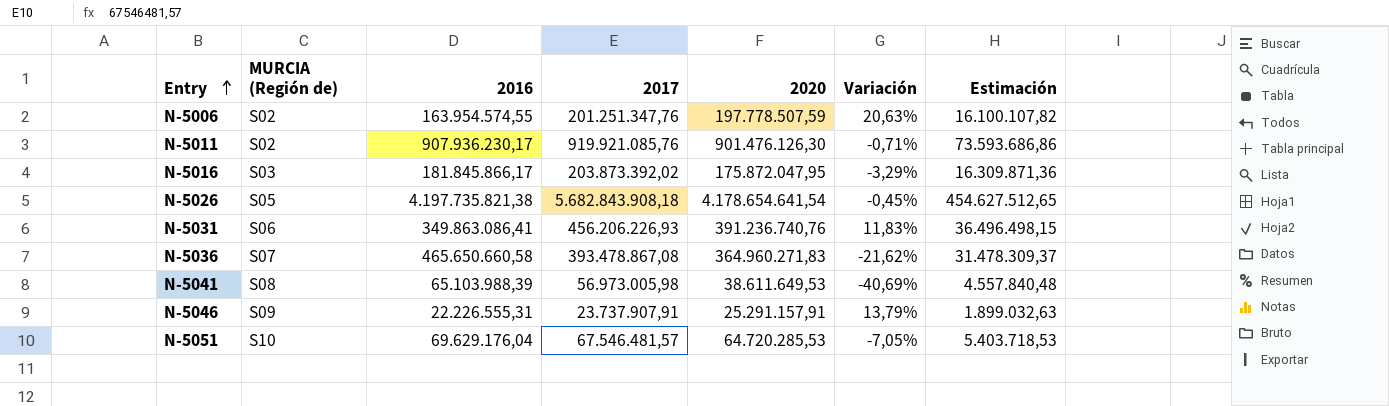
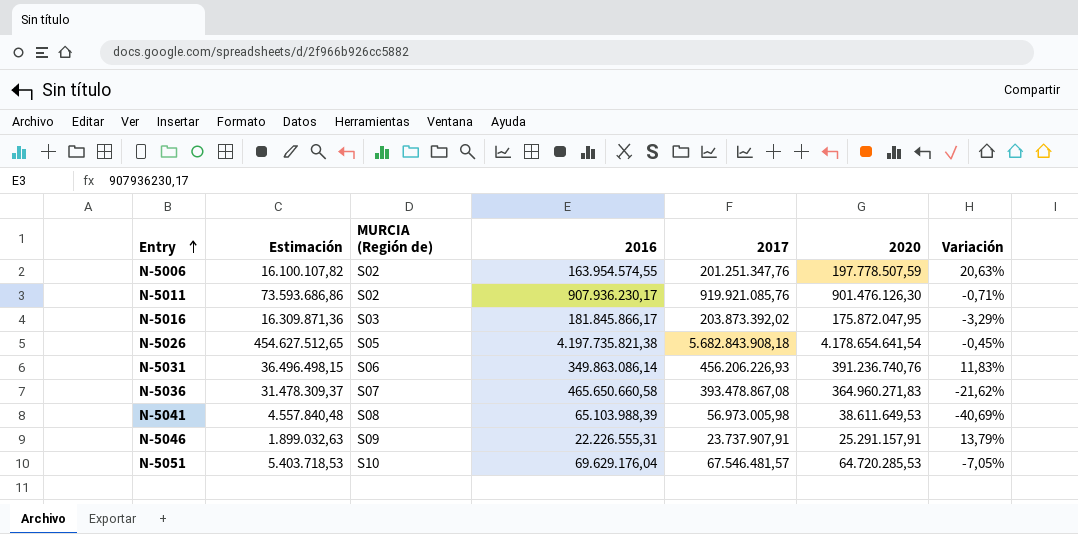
column Estimación | position: 7 -> 2
N-5031 | 2016: 349.863.086,41 -> 349.863.086,14

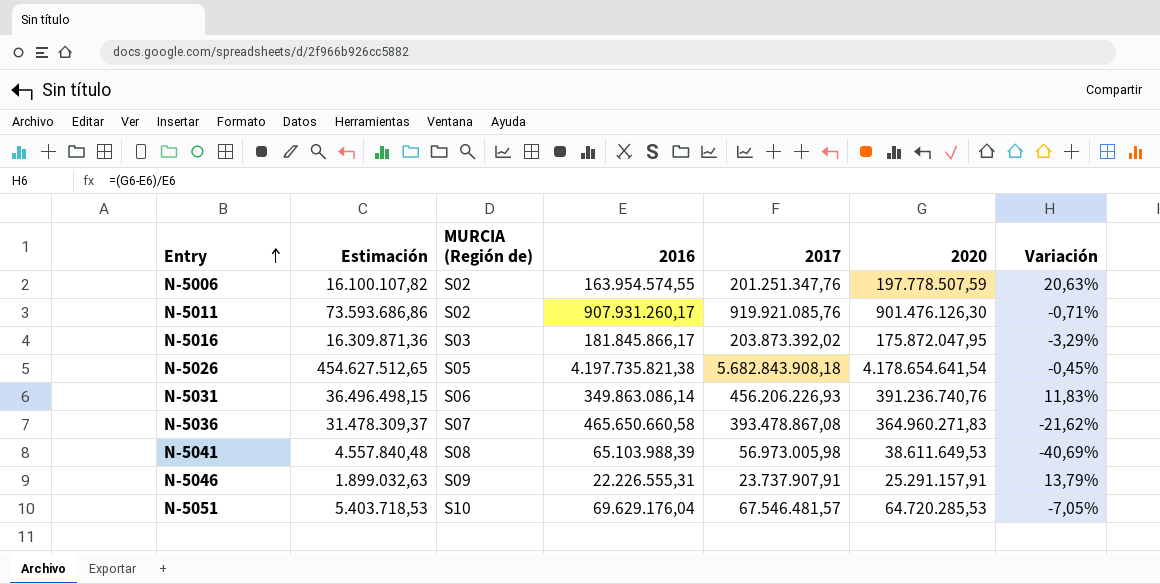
N-5011 | 2016: 907.936.230,17 -> 907.931.260,17

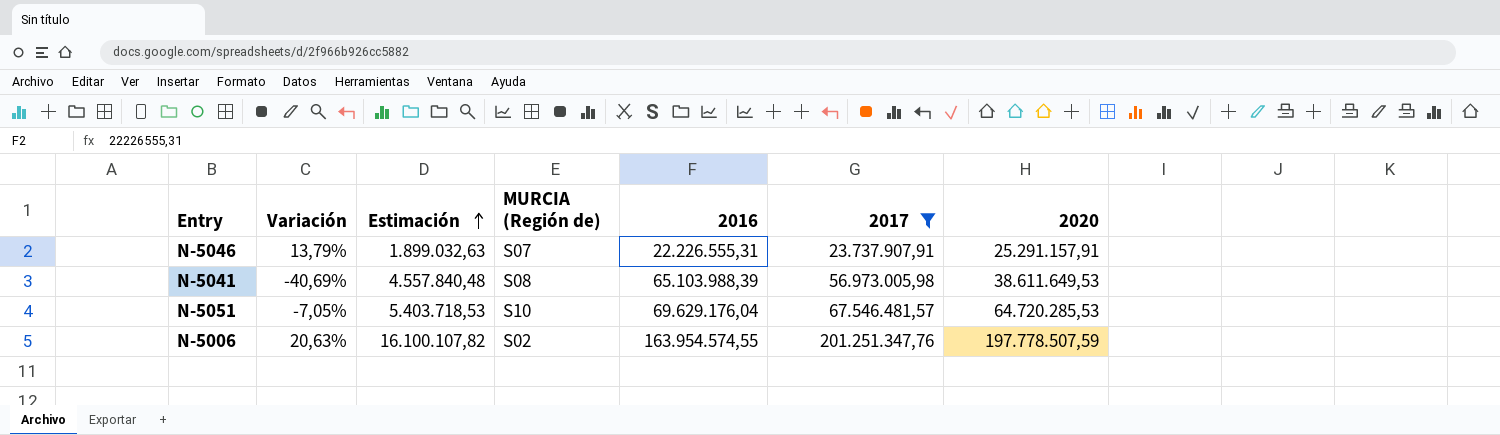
filter: none -> 2017 <= 201.251.347,76
row order: Entry ascending -> Estimación ascending
column Variación | position: 7 -> 2
N-5046 | MURCIA (Región de): S09 -> S07

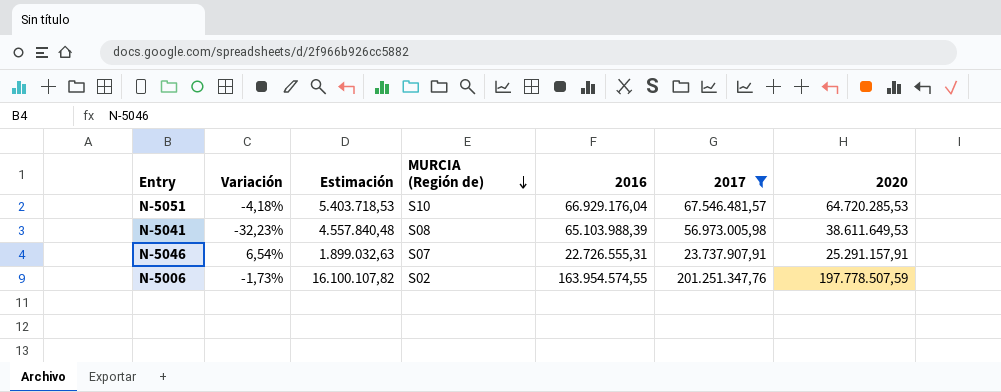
row order: Estimación ascending -> MURCIA (Región de) descending
column Variación | formula: ([2020] - [2016]) / [2016] -> ([2020] - [2017]) / [2017]
N-5051 | 2016: 69.629.176,04 -> 66.929.176,04
N-5046 | 2016: 22.226.555,31 -> 22.726.555,31

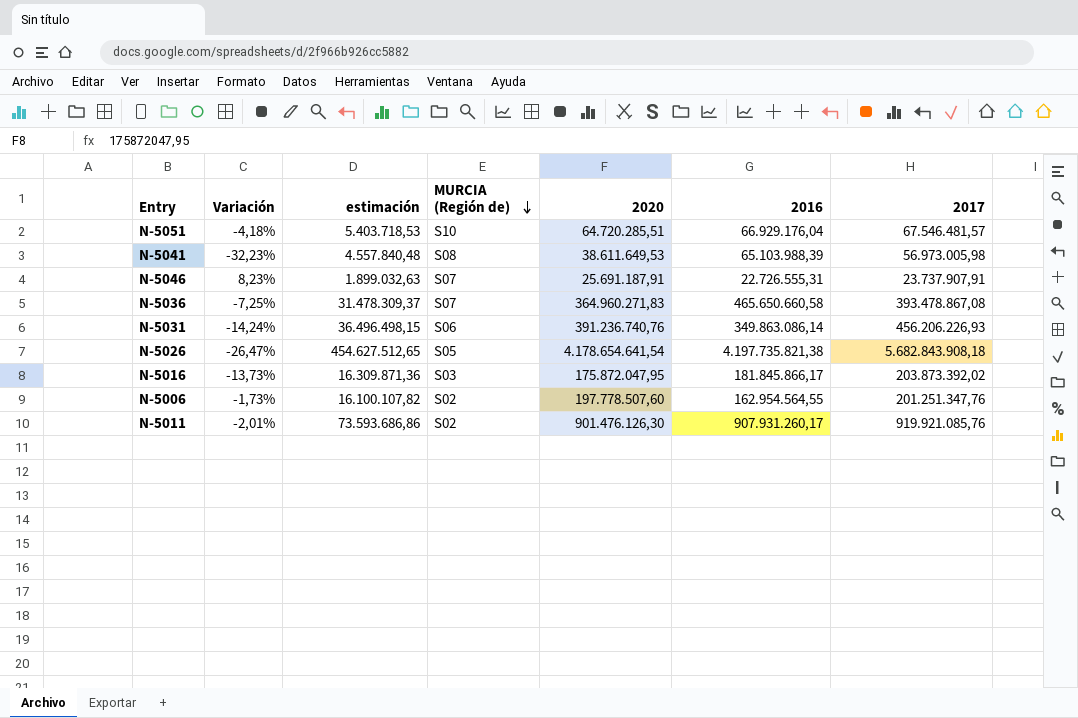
filter: 2017 <= 201.251.347,76 -> none
column name: Estimación -> estimación
column 2020 | position: 7 -> 5
N-5051 | 2020: 64.720.285,53 -> 64.720.285,51
N-5046 | Variación: 6,54% -> 8,23%
N-5046 | 2020: 25.291.157,91 -> 25.691.187,91
N-5006 | 2020: 197.778.507,59 -> 197.778.507,60
N-5006 | 2016: 163.954.574,55 -> 162.954.564,55

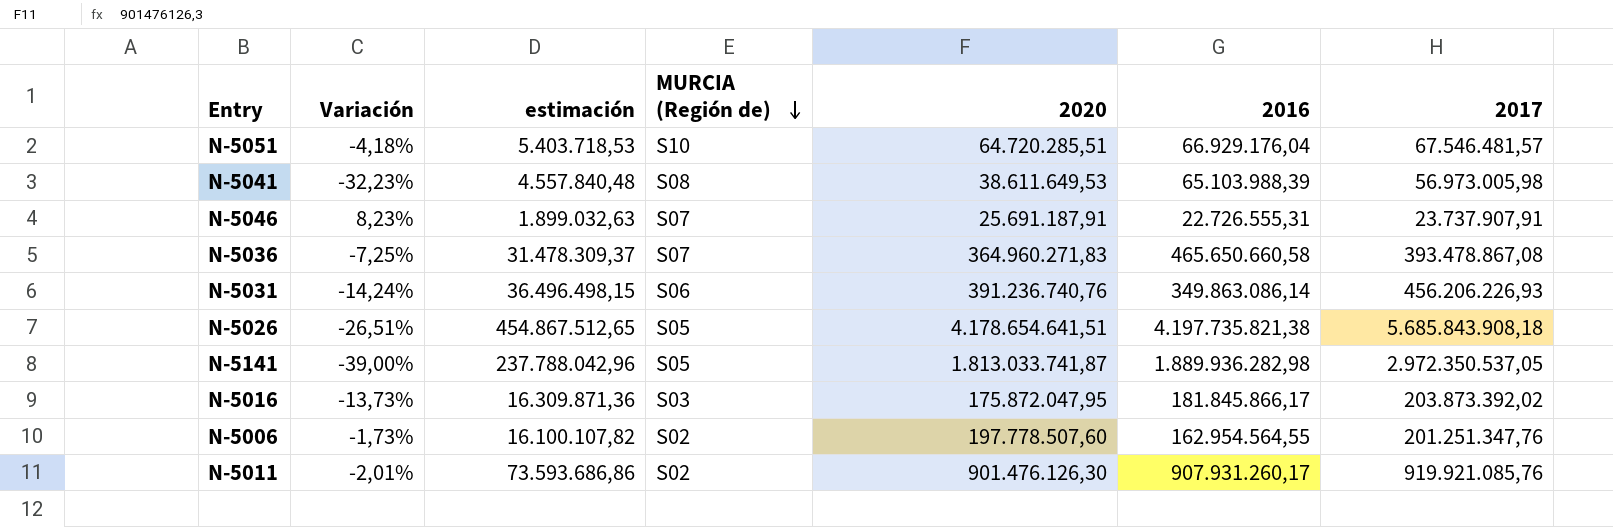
N-5026 | Variación: -26,47% -> -26,51%
N-5026 | estimación: 454.627.512,65 -> 454.867.512,65
N-5026 | 2020: 4.178.654.641,54 -> 4.178.654.641,51
N-5026 | 2017: 5.682.843.908,18 -> 5.685.843.908,18
row N-5141: none -> -39,00% | 237.788.042,96 | S05 | 1.813.033.741,87 | 1.889.936.282,98 | 2.972.350.537,05

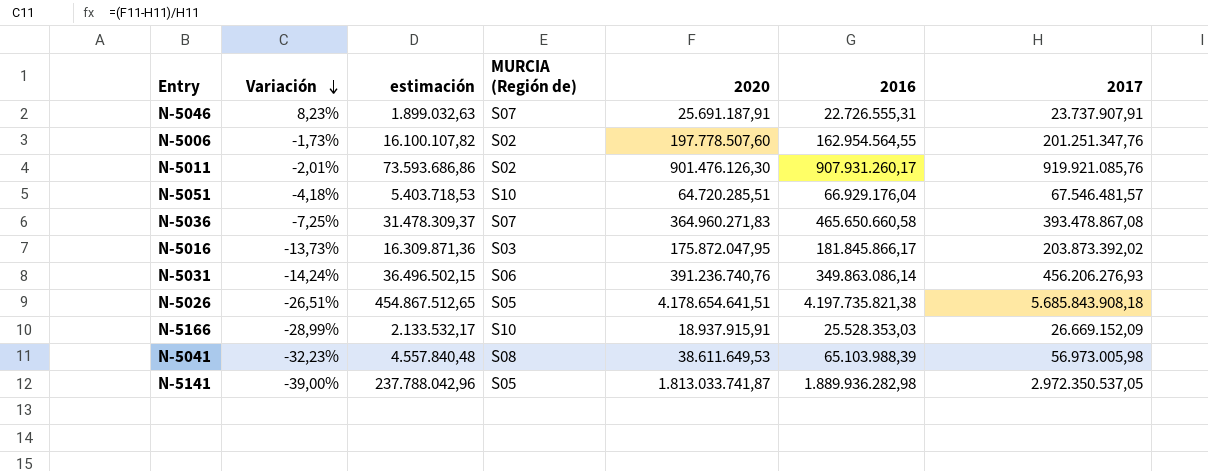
row order: MURCIA (Región de) descending -> Variación descending
N-5031 | estimación: 36.496.498,15 -> 36.496.502,15
N-5031 | 2017: 456.206.226,93 -> 456.206.276,93
row N-5166: none -> -28,99% | 2.133.532,17 | S10 | 18.937.915,91 | 25.528.353,03 | 26.669.152,09

